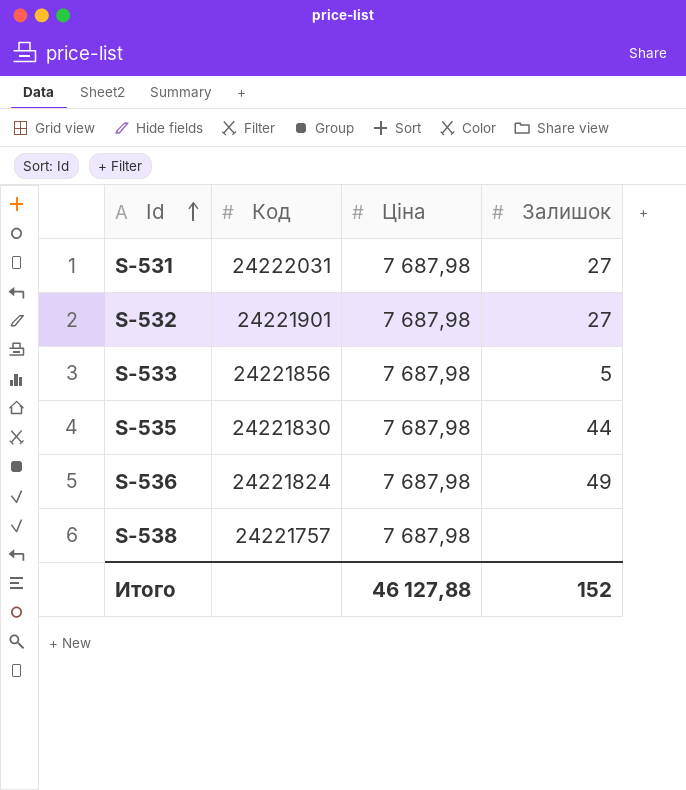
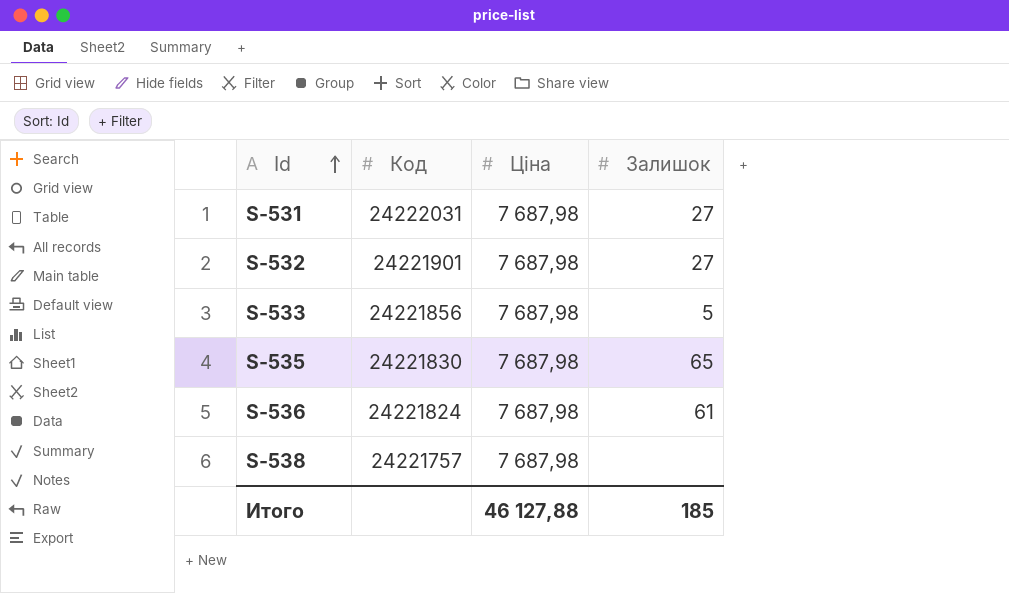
S-535 | Залишок: 44 -> 65
S-536 | Залишок: 49 -> 61
Итого | Залишок: 152 -> 185

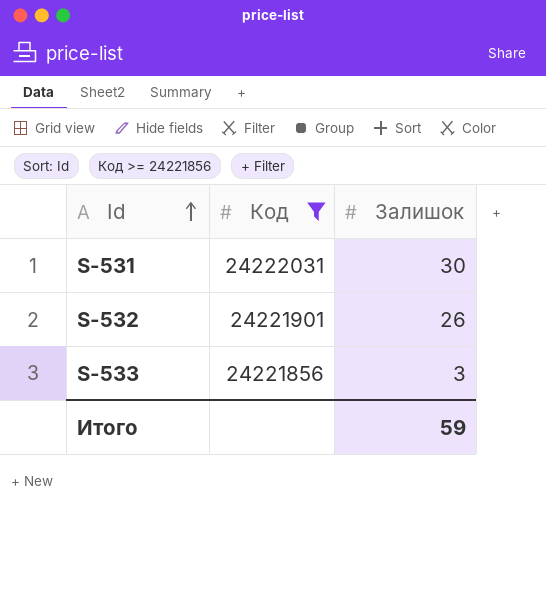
filter: none -> Код >= 24221856
column Ціна | position: 3 -> none
S-531 | Залишок: 27 -> 30
S-532 | Залишок: 27 -> 26
S-533 | Залишок: 5 -> 3
Итого | Залишок: 185 -> 59

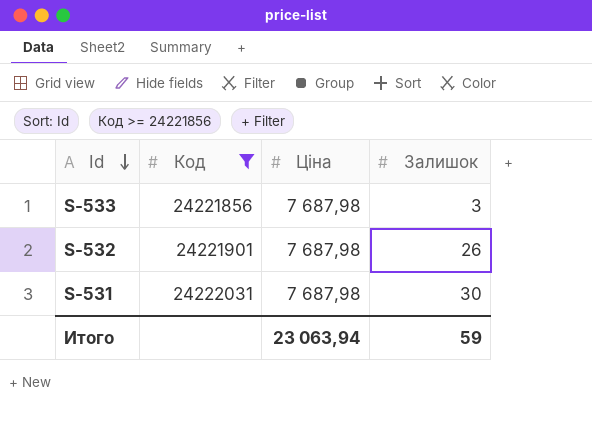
row order: Id ascending -> Id descending
column Ціна | position: none -> 3

